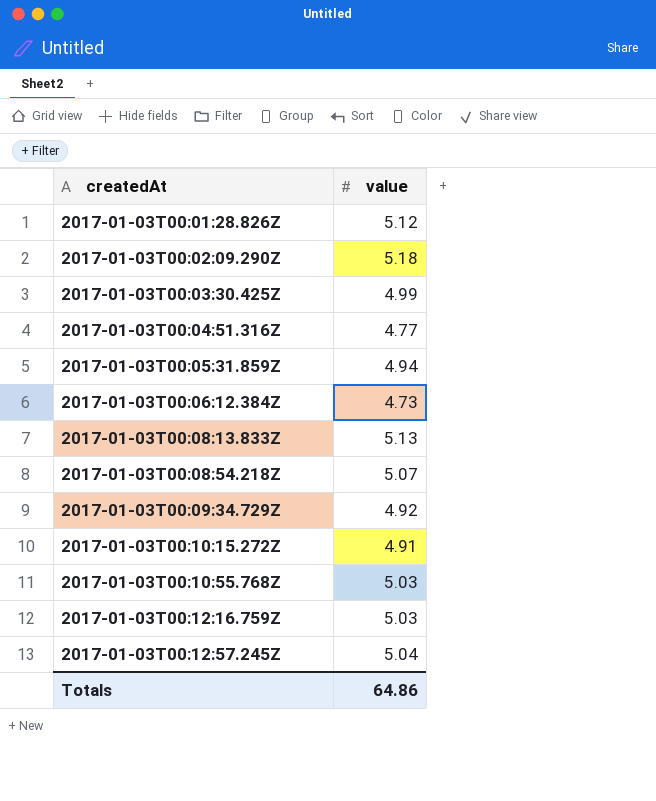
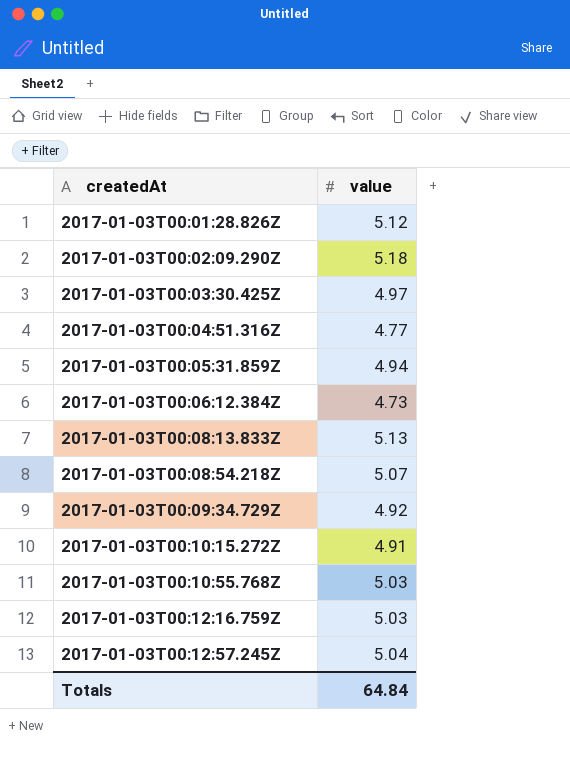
2017-01-03T00:03:30.425Z | value: 4.99 -> 4.97
Totals | value: 64.86 -> 64.84

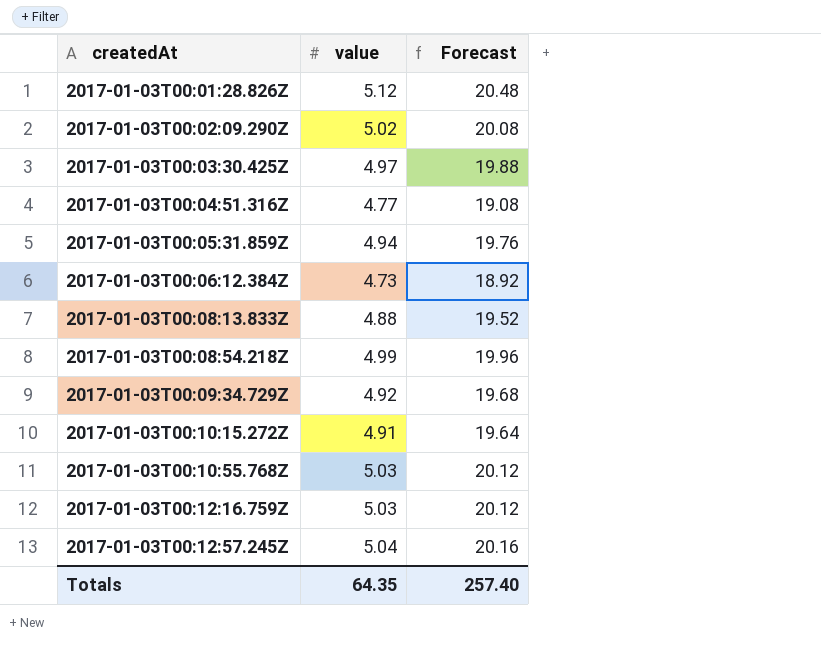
column Forecast | formula: none -> [value] * 4
2017-01-03T00:02:09.290Z | value: 5.18 -> 5.02
2017-01-03T00:08:13.833Z | value: 5.13 -> 4.88
2017-01-03T00:08:54.218Z | value: 5.07 -> 4.99
Totals | value: 64.84 -> 64.35

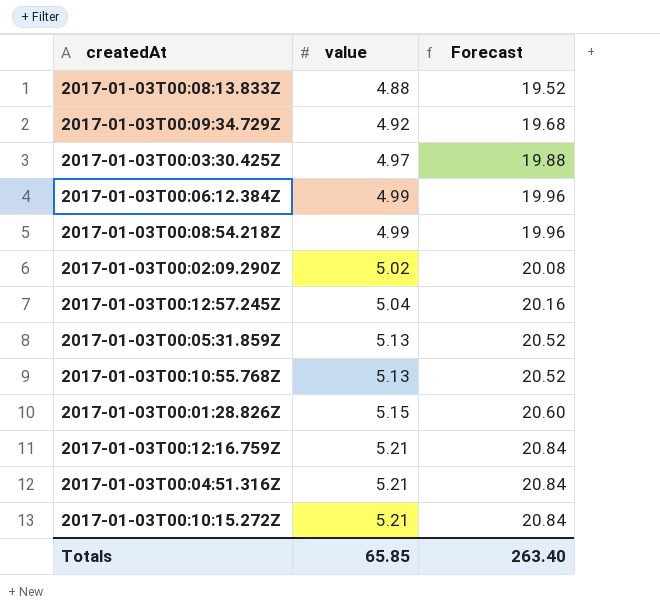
row order: createdAt ascending -> value ascending
2017-01-03T00:06:12.384Z | value: 4.73 -> 4.99
2017-01-03T00:06:12.384Z | Forecast: 18.92 -> 19.96
2017-01-03T00:05:31.859Z | value: 4.94 -> 5.13
2017-01-03T00:05:31.859Z | Forecast: 19.76 -> 20.52
2017-01-03T00:10:55.768Z | value: 5.03 -> 5.13
2017-01-03T00:10:55.768Z | Forecast: 20.12 -> 20.52
2017-01-03T00:01:28.826Z | value: 5.12 -> 5.15
2017-01-03T00:01:28.826Z | Forecast: 20.48 -> 20.60
2017-01-03T00:12:16.759Z | value: 5.03 -> 5.21
2017-01-03T00:12:16.759Z | Forecast: 20.12 -> 20.84
2017-01-03T00:04:51.316Z | value: 4.77 -> 5.21
2017-01-03T00:04:51.316Z | Forecast: 19.08 -> 20.84
2017-01-03T00:10:15.272Z | value: 4.91 -> 5.21
2017-01-03T00:10:15.272Z | Forecast: 19.64 -> 20.84
Totals | value: 64.35 -> 65.85
Totals | Forecast: 257.40 -> 263.40

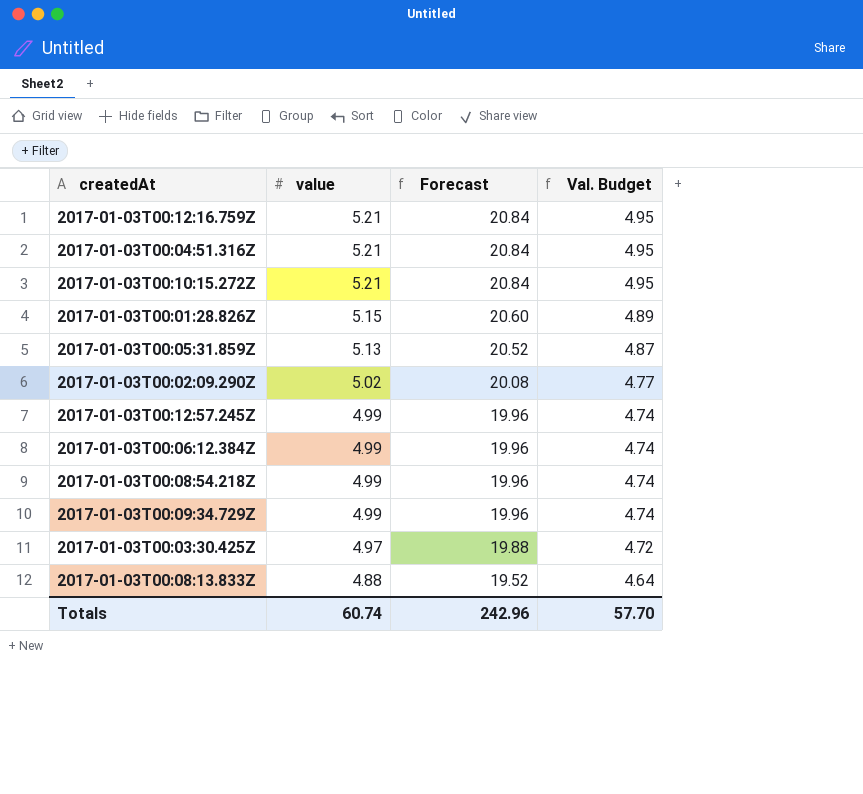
row order: value ascending -> value descending
column Val. Budget | formula: none -> [value] * 0.95
row 2017-01-03T00:10:55.768Z: 5.13 | 20.52 -> none
2017-01-03T00:12:57.245Z | value: 5.04 -> 4.99
2017-01-03T00:12:57.245Z | Forecast: 20.16 -> 19.96
2017-01-03T00:09:34.729Z | value: 4.92 -> 4.99
2017-01-03T00:09:34.729Z | Forecast: 19.68 -> 19.96
Totals | value: 65.85 -> 60.74
Totals | Forecast: 263.40 -> 242.96

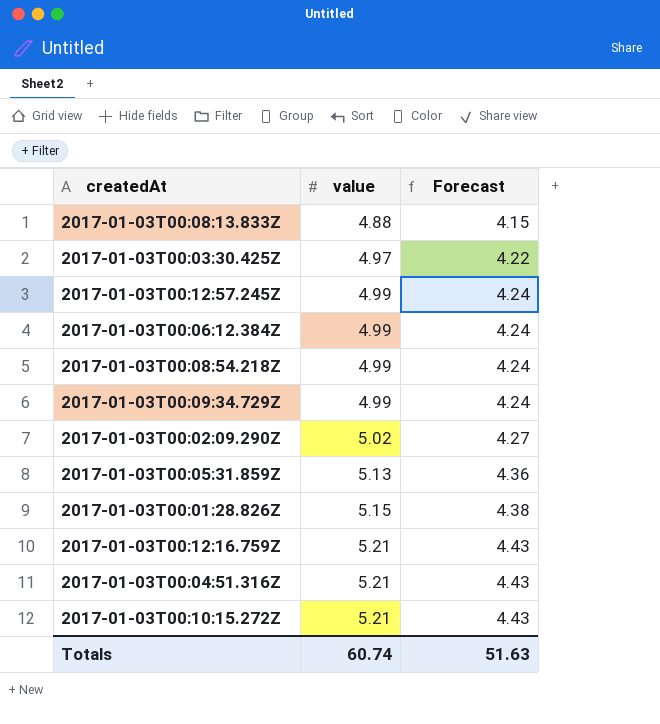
row order: value descending -> value ascending
column Val. Budget | formula: [value] * 0.95 -> none
column Forecast | formula: [value] * 4 -> [value] * 0.85
Totals | Forecast: 242.96 -> 51.63

